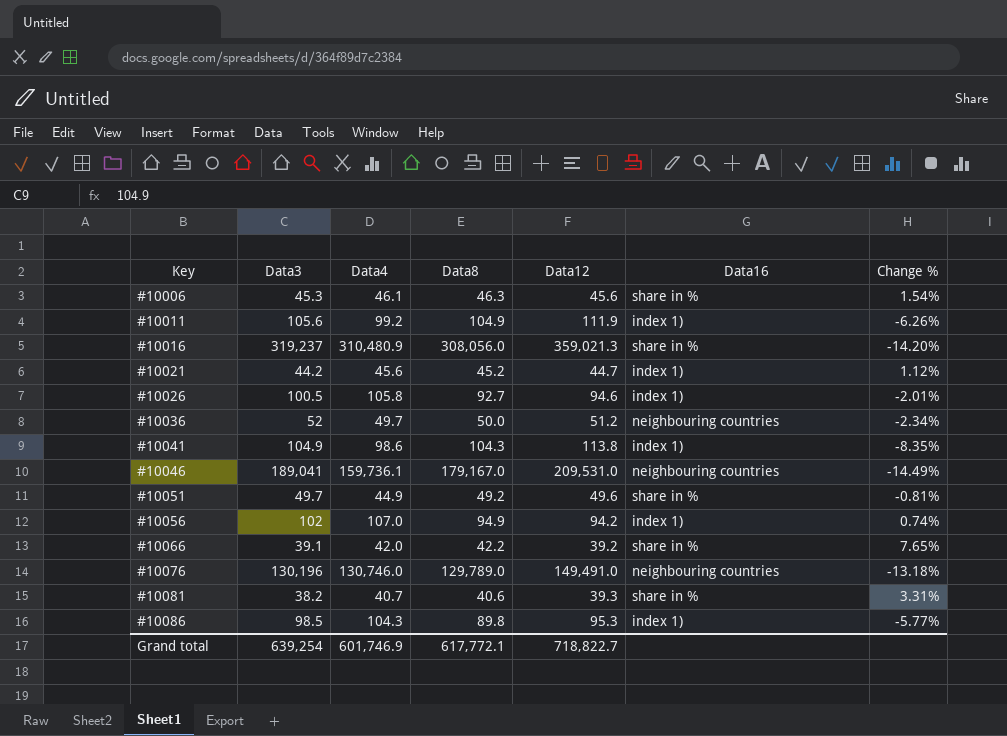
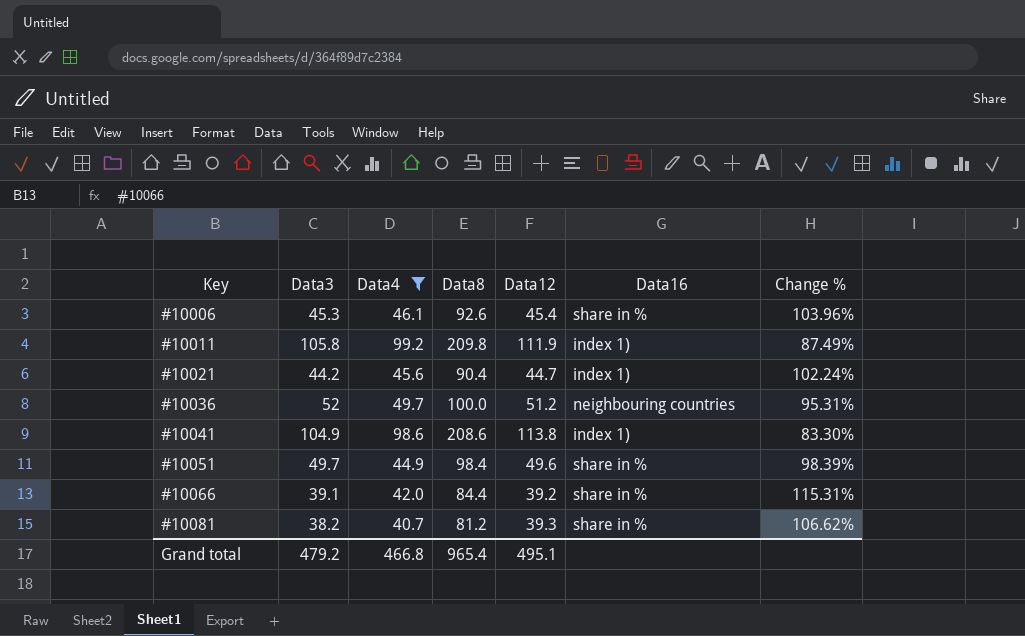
filter: none -> Data4 <= 99.2
#10006 | Data8: 46.3 -> 92.6
#10006 | Data12: 45.6 -> 45.4
#10006 | Change %: 1.54% -> 103.96%
#10011 | Data3: 105.6 -> 105.8
#10011 | Data8: 104.9 -> 209.8
#10011 | Change %: -6.26% -> 87.49%
#10021 | Data8: 45.2 -> 90.4
#10021 | Change %: 1.12% -> 102.24%
#10036 | Data8: 50.0 -> 100.0
#10036 | Change %: -2.34% -> 95.31%
#10041 | Data8: 104.3 -> 208.6
#10041 | Change %: -8.35% -> 83.30%
#10051 | Data8: 49.2 -> 98.4
#10051 | Change %: -0.81% -> 98.39%
#10066 | Data8: 42.2 -> 84.4
#10066 | Change %: 7.65% -> 115.31%
#10081 | Data8: 40.6 -> 81.2
#10081 | Change %: 3.31% -> 106.62%
Grand total | Data3: 639,254 -> 479.2
Grand total | Data4: 601,746.9 -> 466.8
Grand total | Data8: 617,772.1 -> 965.4
Grand total | Data12: 718,822.7 -> 495.1

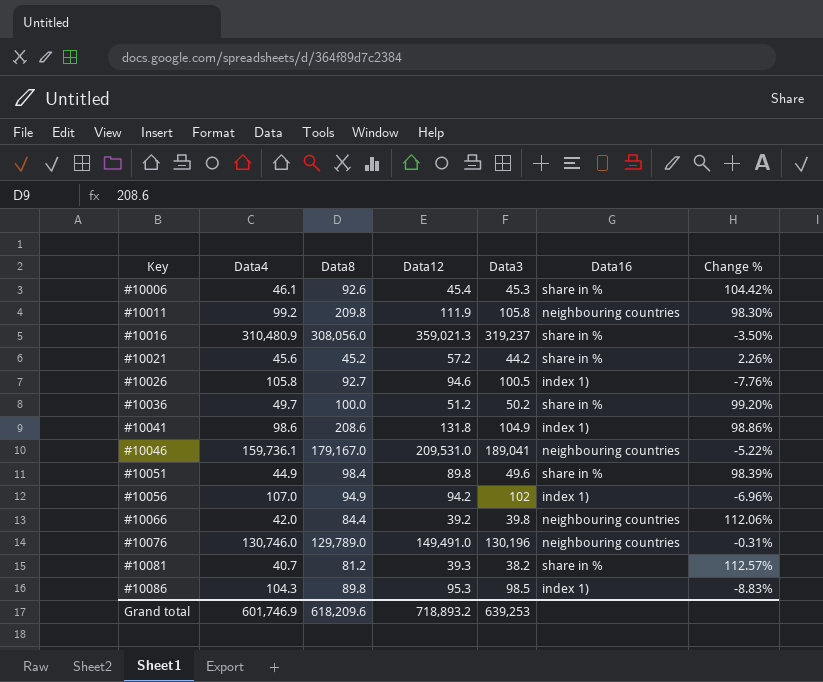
filter: Data4 <= 99.2 -> none
column Data3 | position: 2 -> 5
column Change % | formula: ([Data8] - [Data12]) / [Data12] -> ([Data8] - [Data3]) / [Data3]
#10011 | Data16: index 1) -> neighbouring countries
#10021 | Data8: 90.4 -> 45.2
#10021 | Data12: 44.7 -> 57.2
#10021 | Data16: index 1) -> share in %
#10036 | Data3: 52 -> 50.2
#10036 | Data16: neighbouring countries -> share in %
#10041 | Data12: 113.8 -> 131.8
#10051 | Data12: 49.6 -> 89.8
#10051 | Data3: 49.7 -> 49.6
#10066 | Data3: 39.1 -> 39.8
#10066 | Data16: share in % -> neighbouring countries
Grand total | Data4: 466.8 -> 601,746.9
Grand total | Data8: 965.4 -> 618,209.6
Grand total | Data12: 495.1 -> 718,893.2
Grand total | Data3: 479.2 -> 639,253

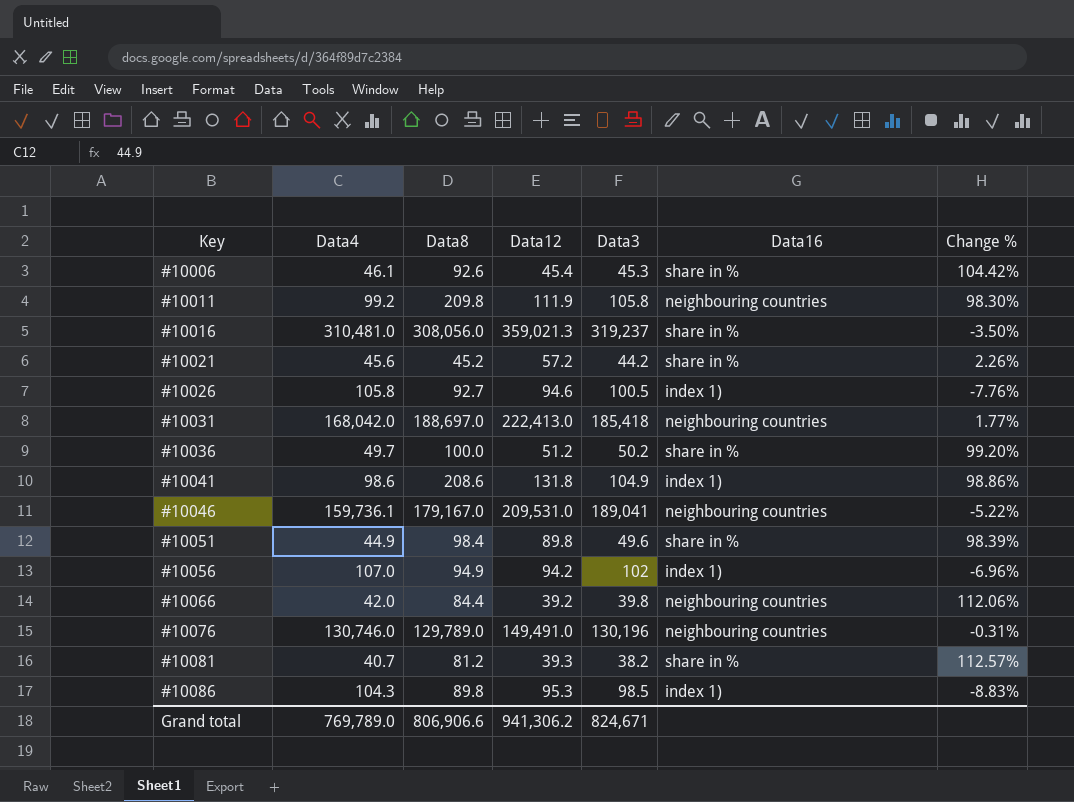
#10016 | Data4: 310,480.9 -> 310,481.0
row #10031: none -> 168,042.0 | 188,697.0 | 222,413.0 | 185,418 | neighbouring countries | 1.77%
Grand total | Data4: 601,746.9 -> 769,789.0
Grand total | Data8: 618,209.6 -> 806,906.6
Grand total | Data12: 718,893.2 -> 941,306.2
Grand total | Data3: 639,253 -> 824,671

